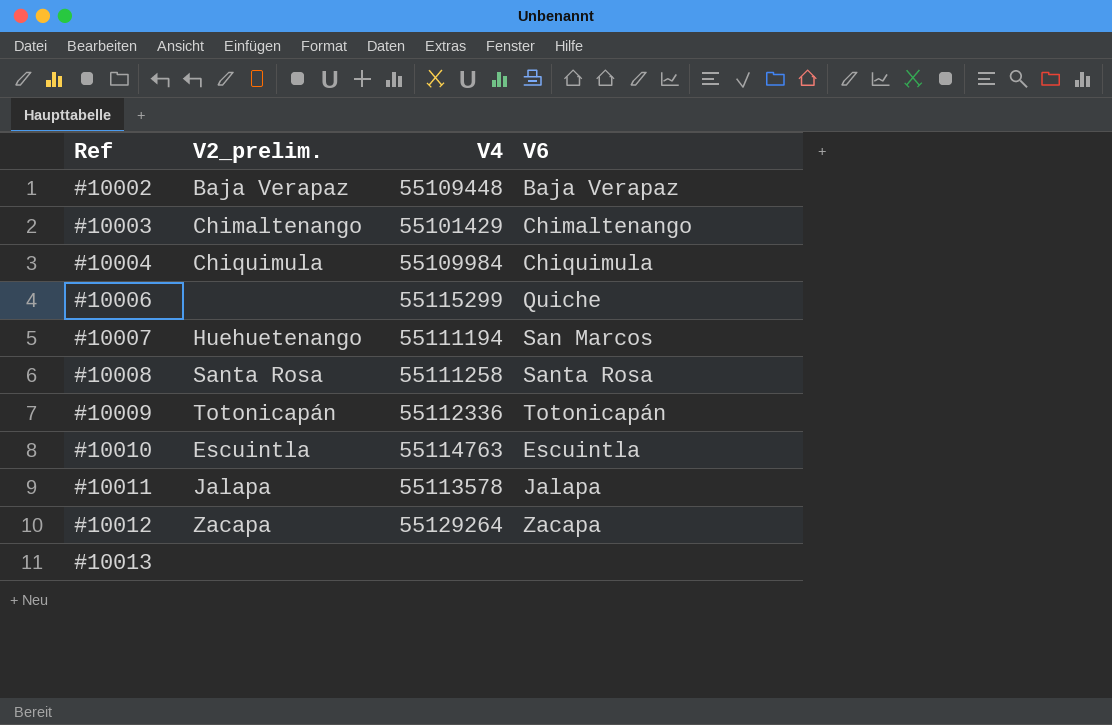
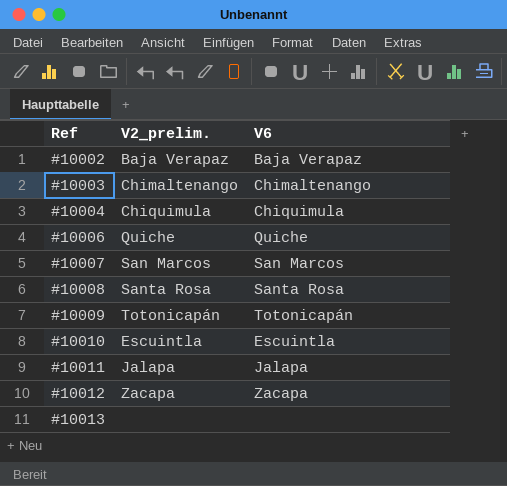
column V4 | position: 3 -> none
#10006 | V2_prelim.: none -> Quiche
#10007 | V2_prelim.: Huehuetenango -> San Marcos

